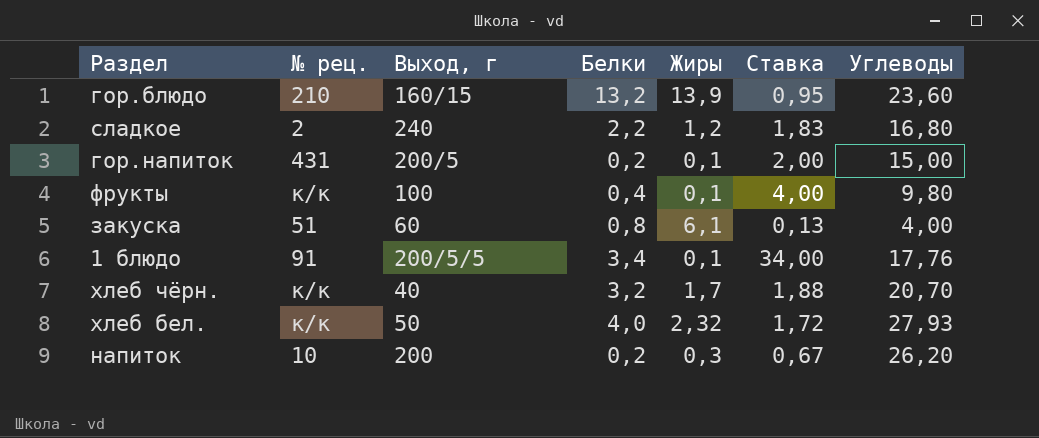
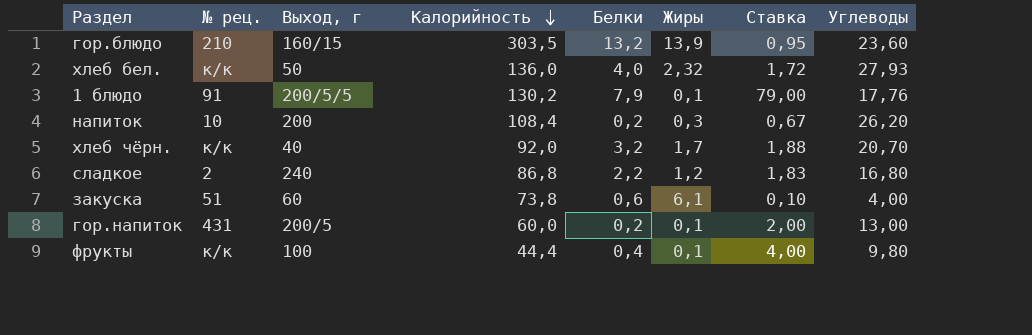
row order: none -> Калорийность descending
column Калорийность | position: none -> 4
1 блюдо | Белки: 3,4 -> 7,9
1 блюдо | Ставка: 34,00 -> 79,00
закуска | Белки: 0,8 -> 0,6
закуска | Ставка: 0,13 -> 0,10
гор.напиток | Углеводы: 15,00 -> 13,00

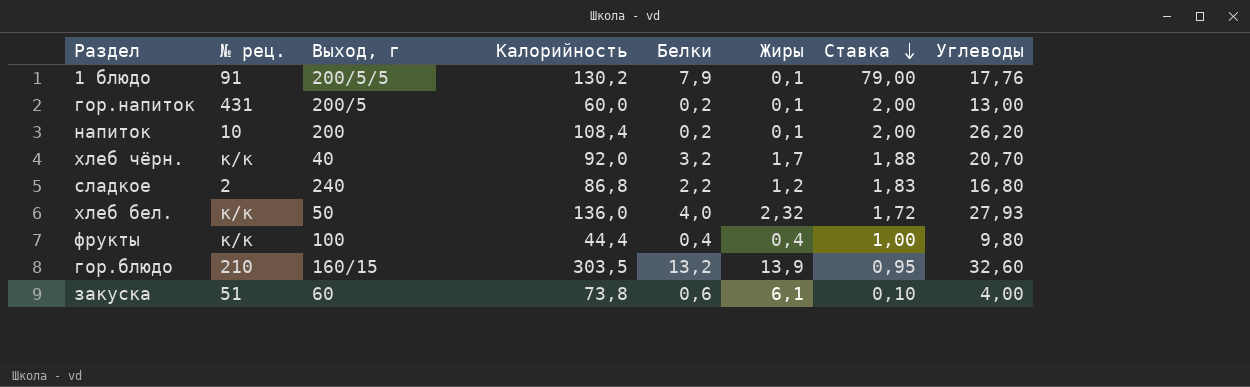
row order: Калорийность descending -> Ставка descending
напиток | Жиры: 0,3 -> 0,1
напиток | Ставка: 0,67 -> 2,00
фрукты | Жиры: 0,1 -> 0,4
фрукты | Ставка: 4,00 -> 1,00
гор.блюдо | Углеводы: 23,60 -> 32,60

